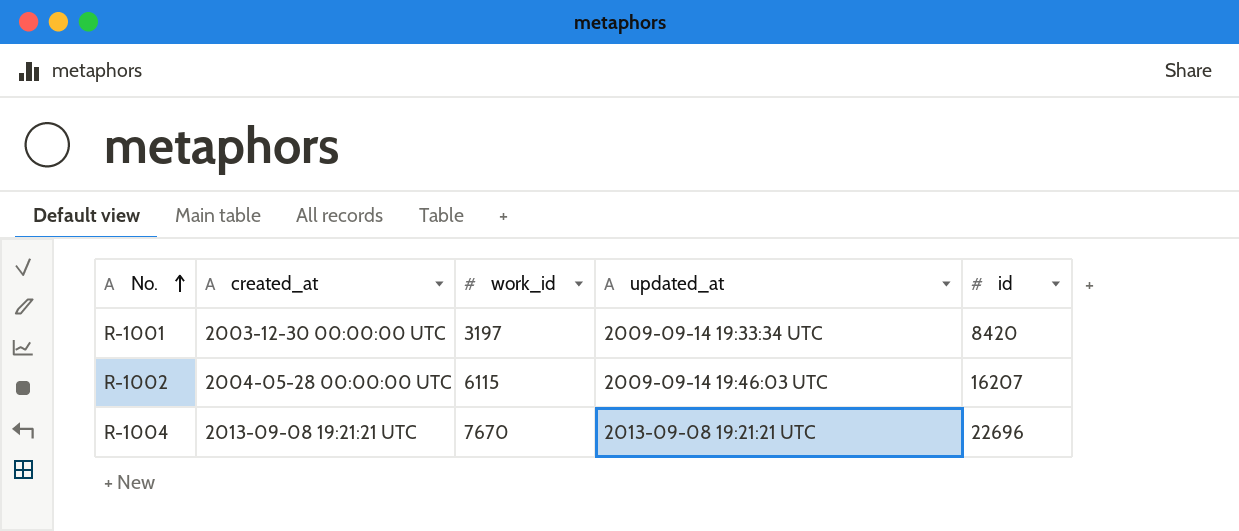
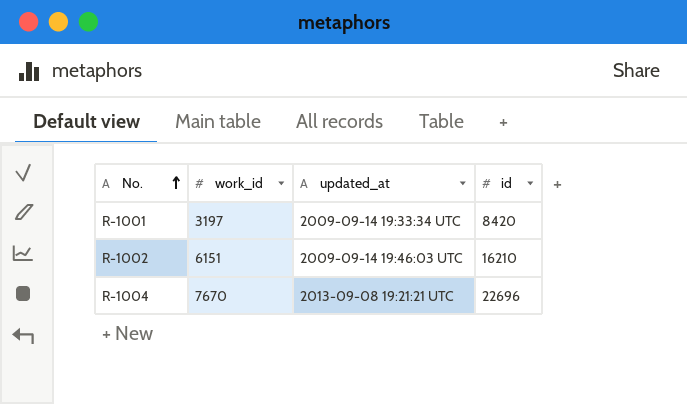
column created_at | position: 2 -> none
R-1002 | work_id: 6115 -> 6151
R-1002 | id: 16207 -> 16210

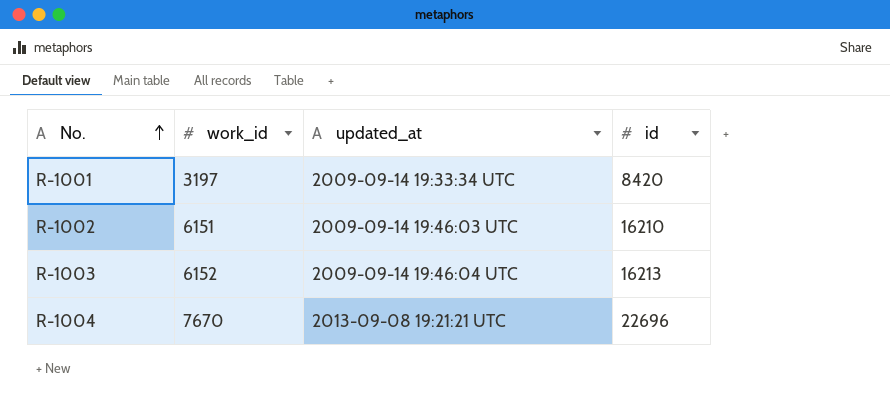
row R-1003: none -> 6152 | 2009-09-14 19:46:04 UTC | 16213

